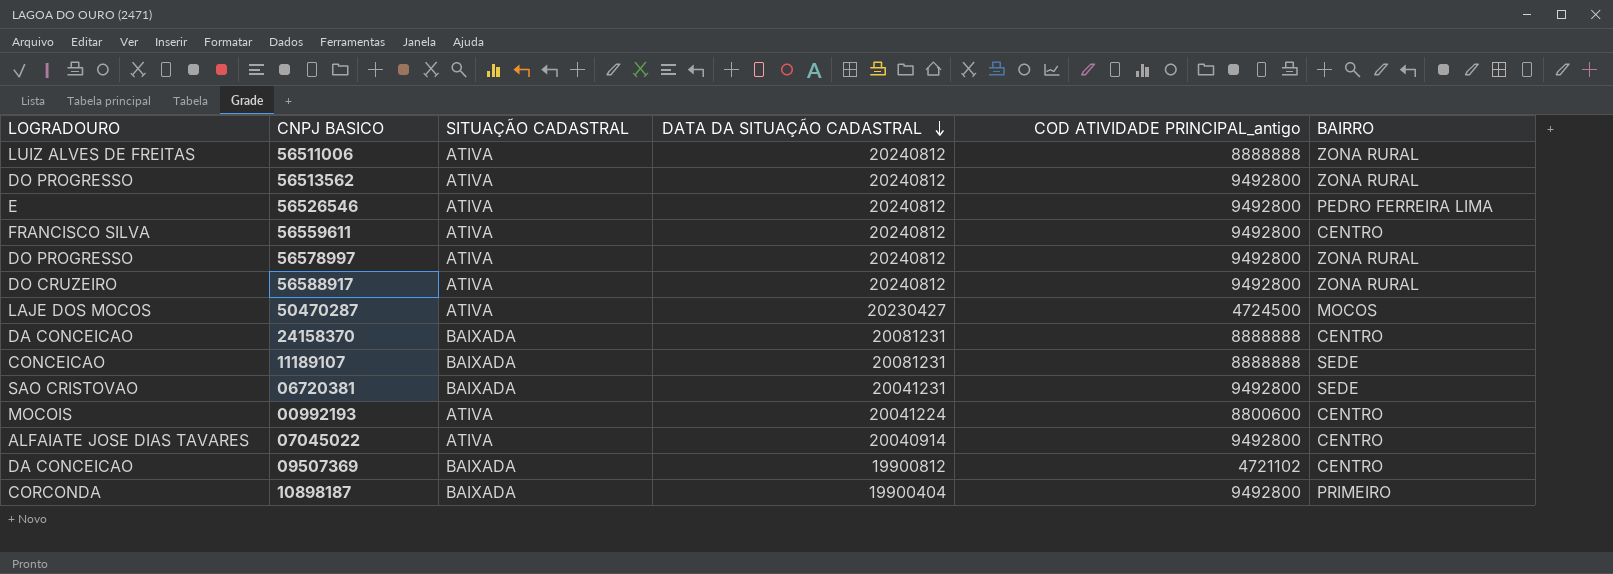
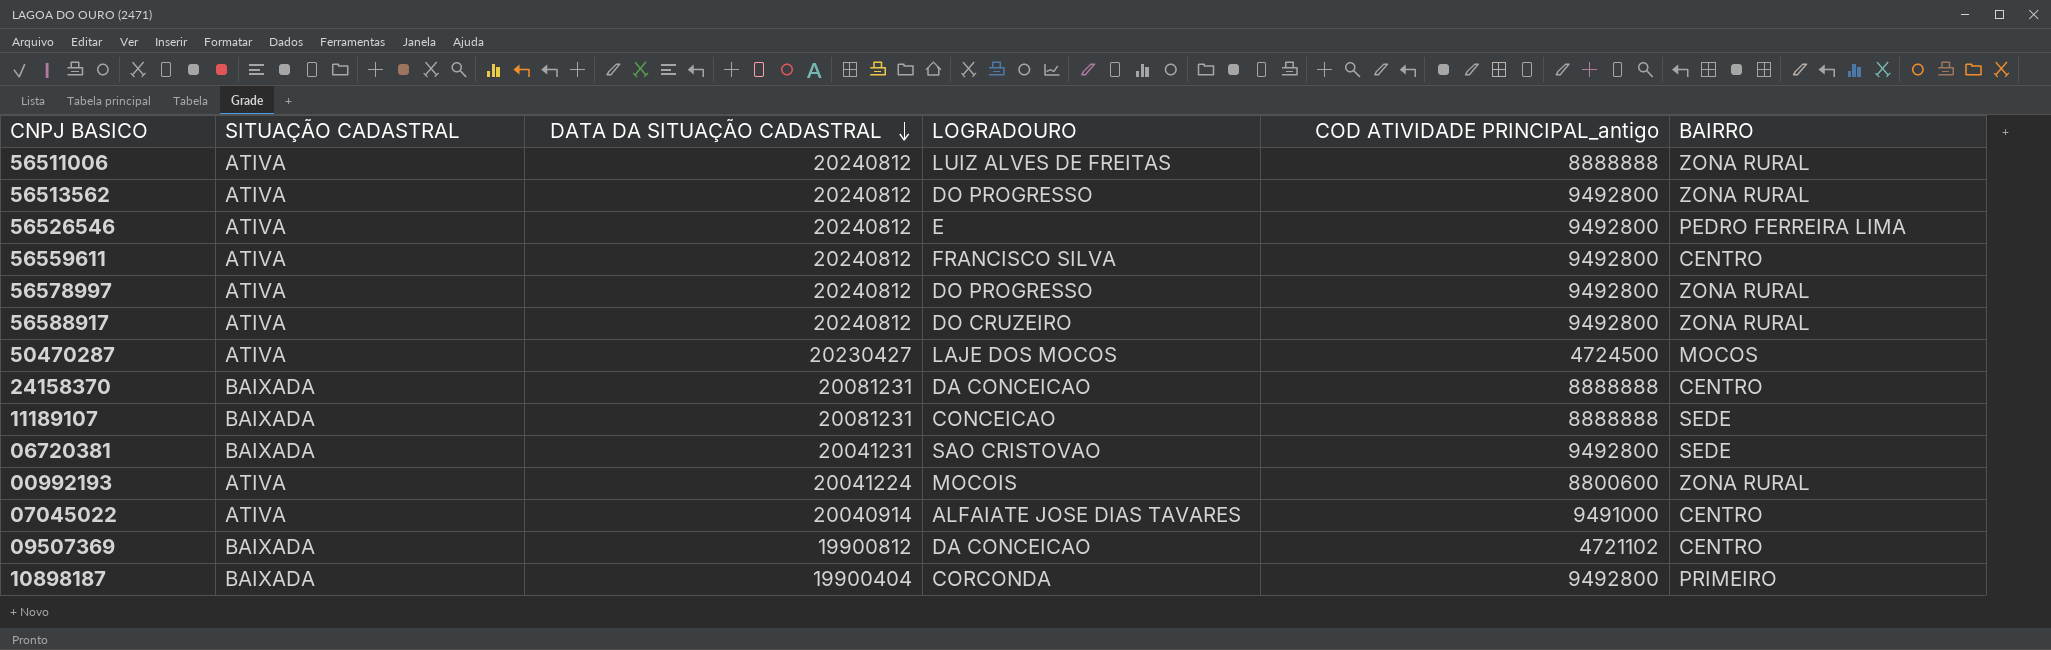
column LOGRADOURO | position: 1 -> 4
00992193 | BAIRRO: CENTRO -> ZONA RURAL
07045022 | COD ATIVIDADE PRINCIPAL_antigo: 9492800 -> 9491000

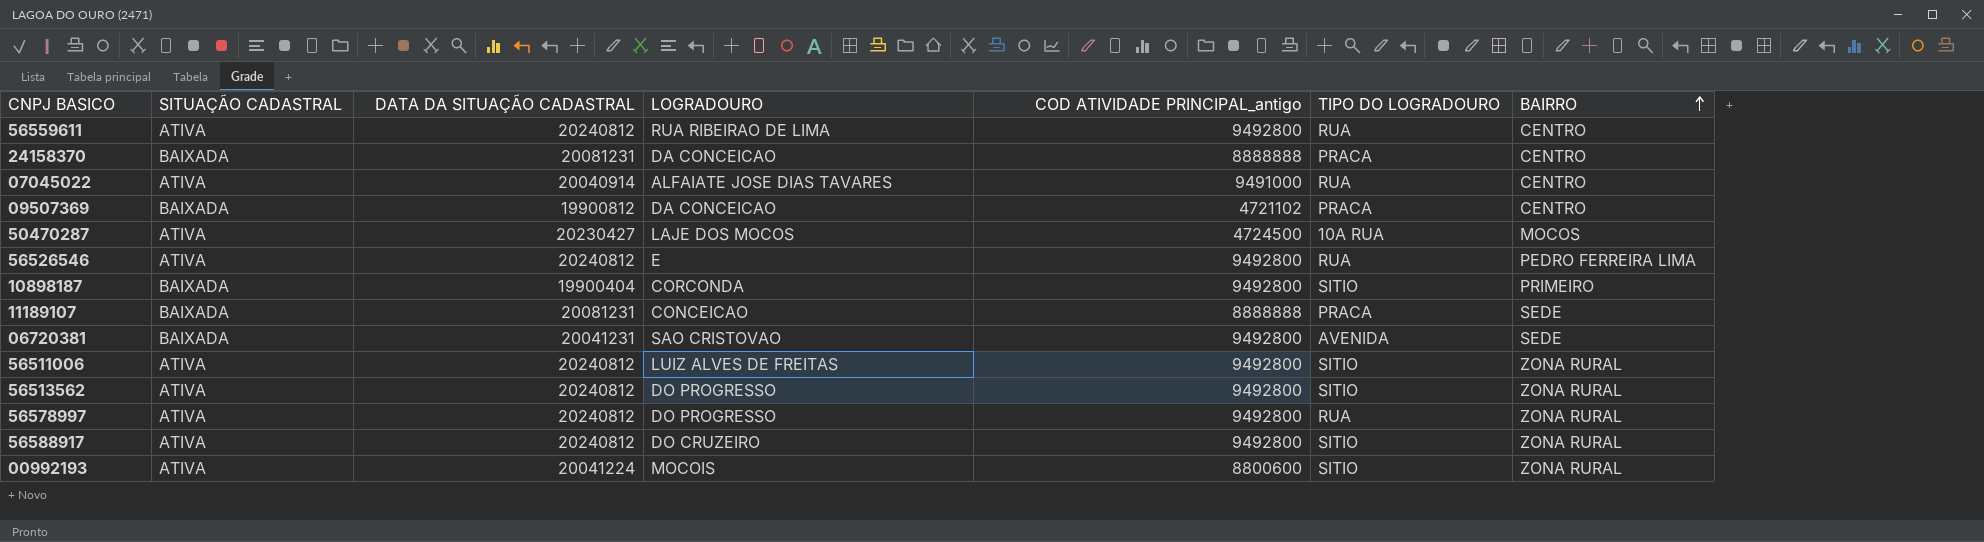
row order: DATA DA SITUAÇÃO CADASTRAL descending -> BAIRRO ascending
column TIPO DO LOGRADOURO | position: none -> 6
56559611 | LOGRADOURO: FRANCISCO SILVA -> RUA RIBEIRAO DE LIMA
56511006 | COD ATIVIDADE PRINCIPAL_antigo: 8888888 -> 9492800

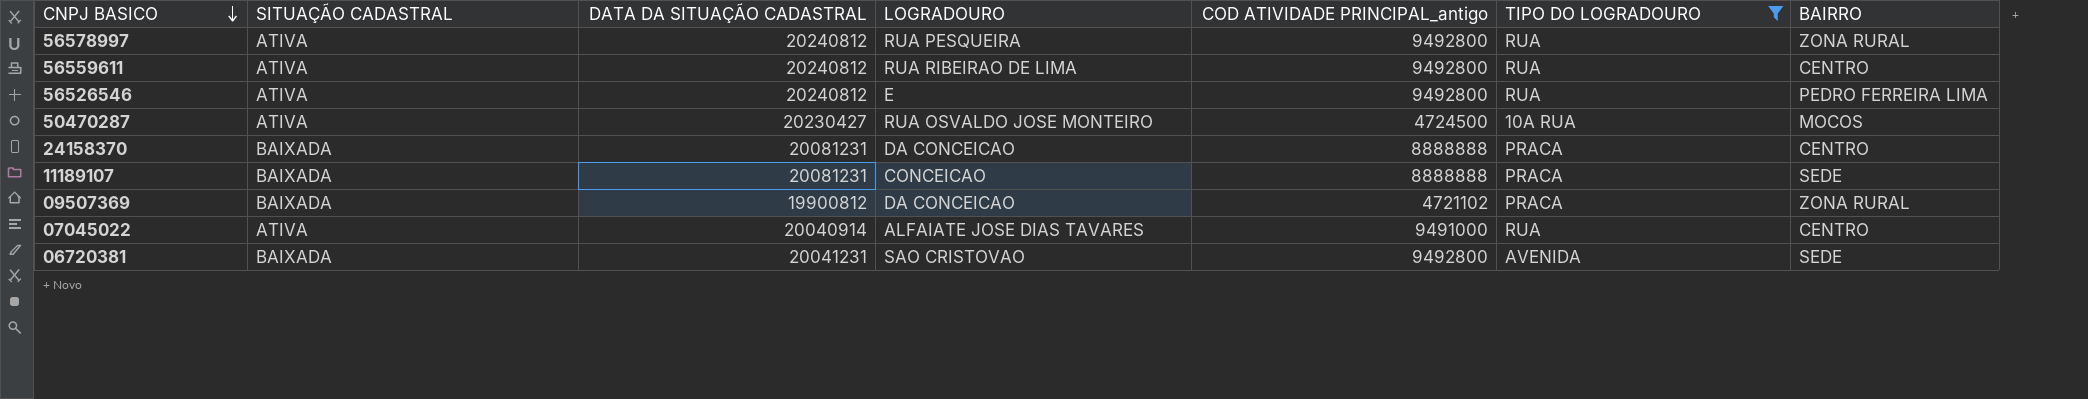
filter: none -> TIPO DO LOGRADOURO != SITIO
row order: BAIRRO ascending -> CNPJ BASICO descending
56578997 | LOGRADOURO: DO PROGRESSO -> RUA PESQUEIRA
50470287 | LOGRADOURO: LAJE DOS MOCOS -> RUA OSVALDO JOSE MONTEIRO
09507369 | BAIRRO: CENTRO -> ZONA RURAL

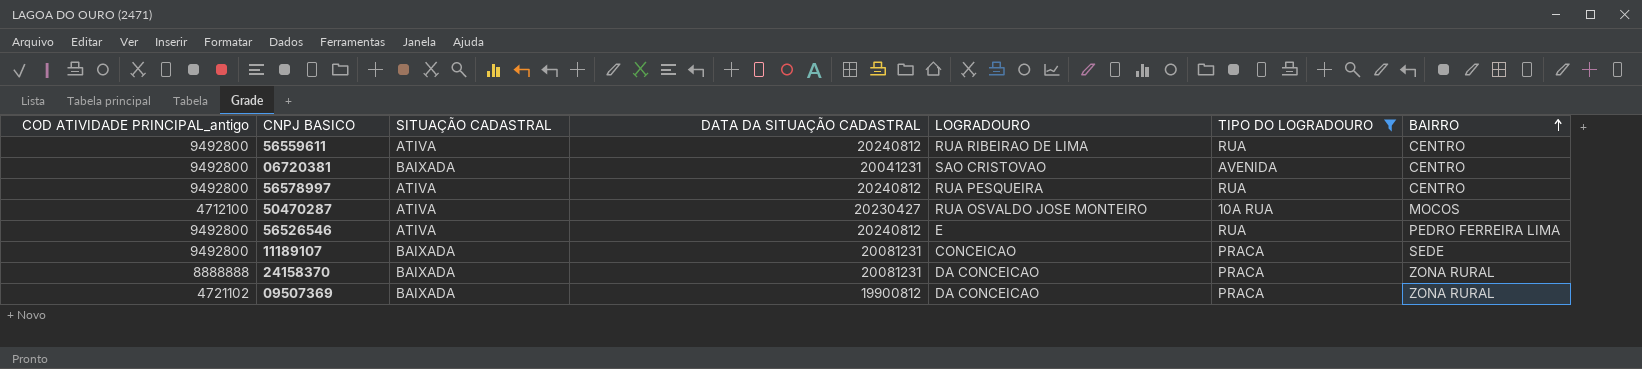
row order: CNPJ BASICO descending -> BAIRRO ascending
column COD ATIVIDADE PRINCIPAL_antigo | position: 5 -> 1
row 07045022: ATIVA | 20040914 | ALFAIATE JOSE DIAS TAVARES | 9491000 | RUA | CENTRO -> none
06720381 | BAIRRO: SEDE -> CENTRO
56578997 | BAIRRO: ZONA RURAL -> CENTRO
50470287 | COD ATIVIDADE PRINCIPAL_antigo: 4724500 -> 4712100
11189107 | COD ATIVIDADE PRINCIPAL_antigo: 8888888 -> 9492800
24158370 | BAIRRO: CENTRO -> ZONA RURAL

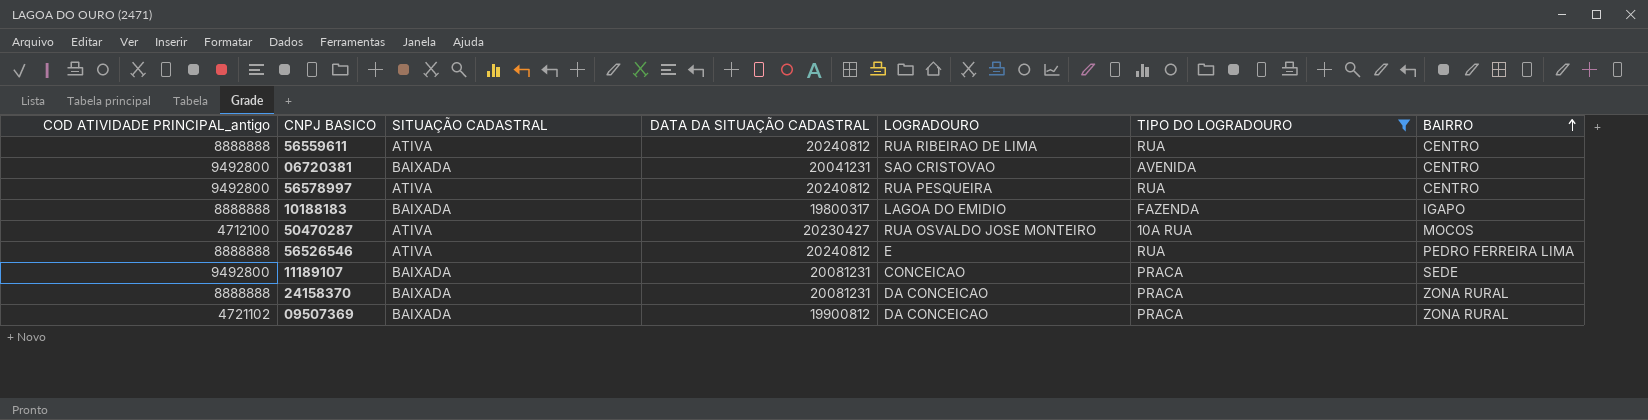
56559611 | COD ATIVIDADE PRINCIPAL_antigo: 9492800 -> 8888888
row 10188183: none -> 8888888 | BAIXADA | 19800317 | LAGOA DO EMIDIO | FAZENDA | IGAPO
56526546 | COD ATIVIDADE PRINCIPAL_antigo: 9492800 -> 8888888

